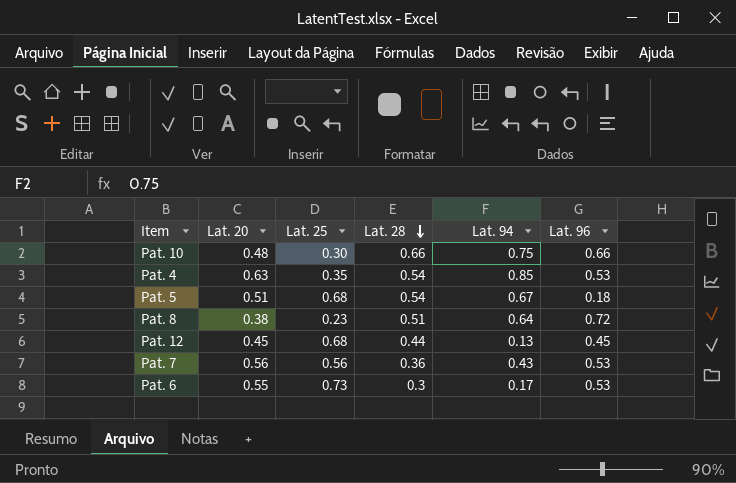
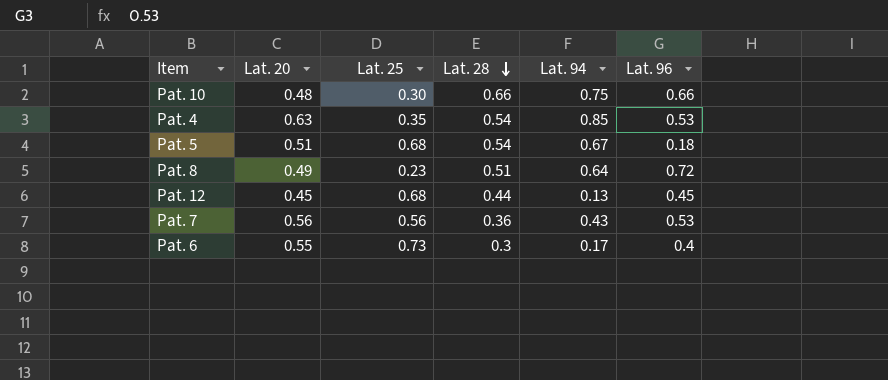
Pat. 8 | Lat. 20: 0.38 -> 0.49
Pat. 6 | Lat. 96: 0.53 -> 0.4

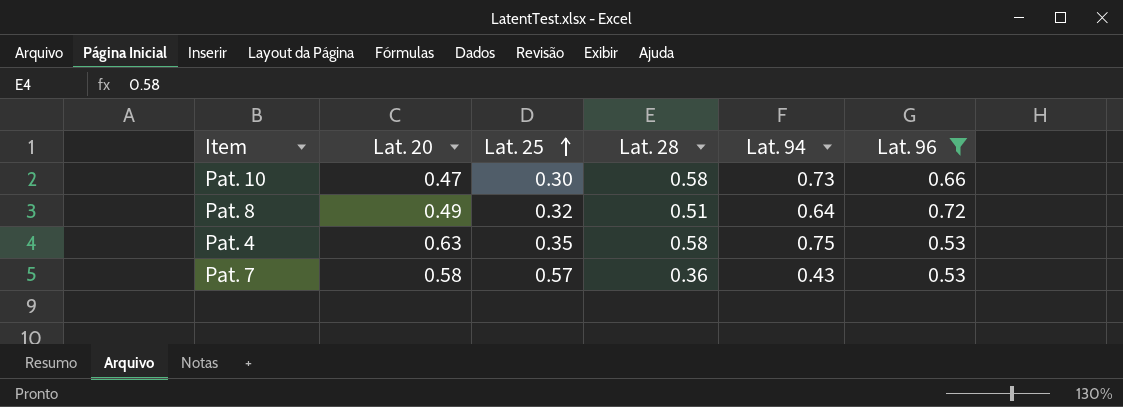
filter: none -> Lat. 96 >= 0.53
row order: Lat. 28 descending -> Lat. 25 ascending
Pat. 10 | Lat. 20: 0.48 -> 0.47
Pat. 10 | Lat. 28: 0.66 -> 0.58
Pat. 10 | Lat. 94: 0.75 -> 0.73
Pat. 8 | Lat. 25: 0.23 -> 0.32
Pat. 4 | Lat. 28: 0.54 -> 0.58
Pat. 4 | Lat. 94: 0.85 -> 0.75
Pat. 7 | Lat. 20: 0.56 -> 0.58
Pat. 7 | Lat. 25: 0.56 -> 0.57

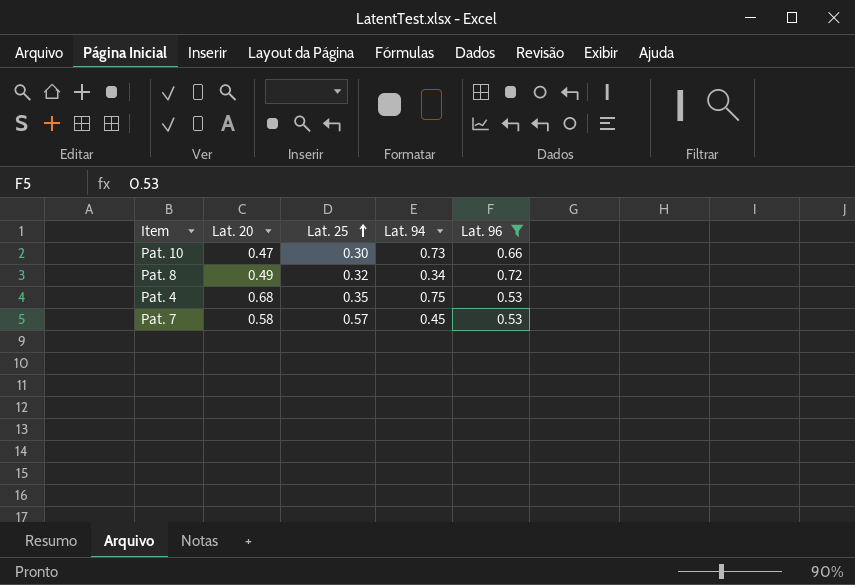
column Lat. 28 | position: 4 -> none
Pat. 8 | Lat. 94: 0.64 -> 0.34
Pat. 4 | Lat. 20: 0.63 -> 0.68
Pat. 7 | Lat. 94: 0.43 -> 0.45

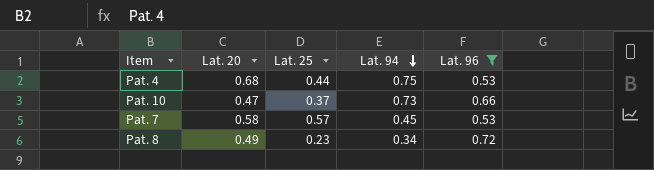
row order: Lat. 25 ascending -> Lat. 94 descending
Pat. 4 | Lat. 25: 0.35 -> 0.44
Pat. 10 | Lat. 25: 0.30 -> 0.37
Pat. 8 | Lat. 25: 0.32 -> 0.23

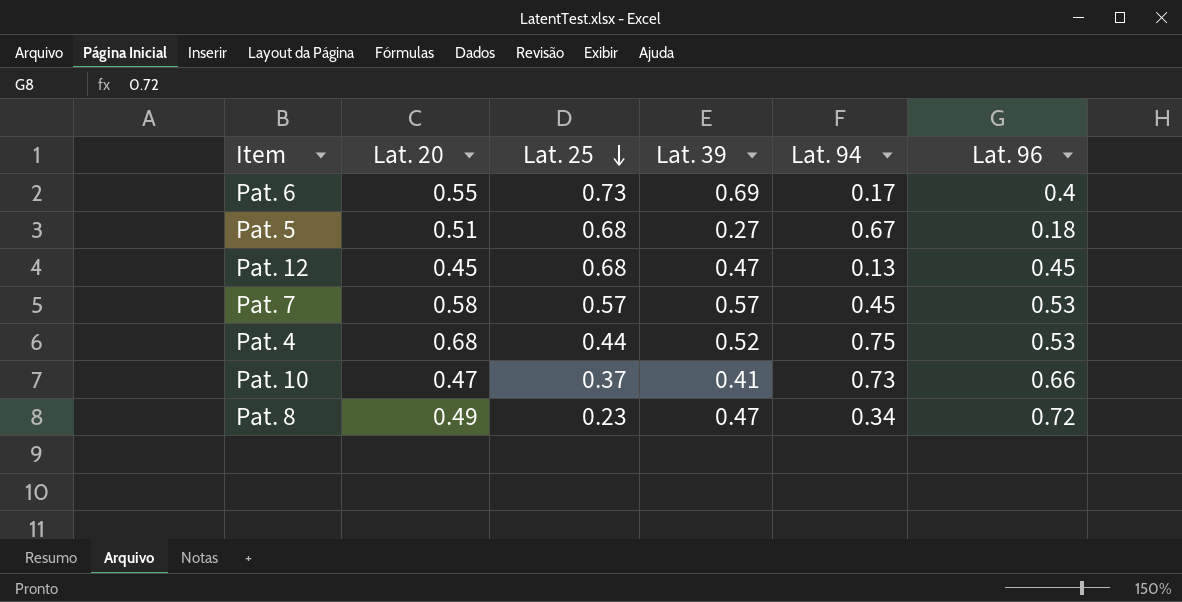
filter: Lat. 96 >= 0.53 -> none
row order: Lat. 94 descending -> Lat. 25 descending
column Lat. 39 | position: none -> 4

